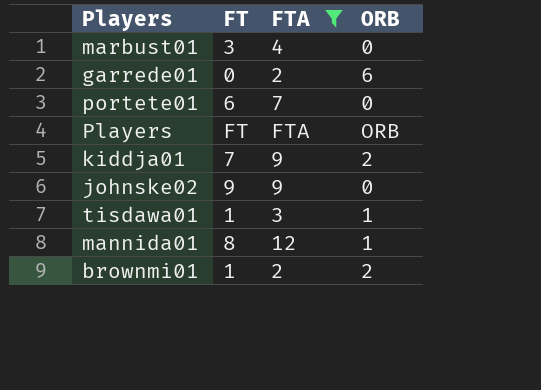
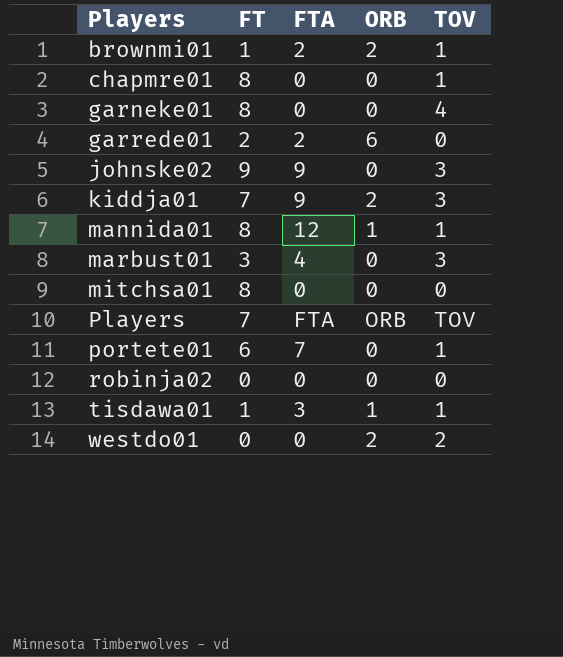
filter: FTA != 0 -> none
row order: none -> Players ascending
column TOV | position: none -> 5
garrede01 | FT: 0 -> 2
Players | FT: FT -> 7

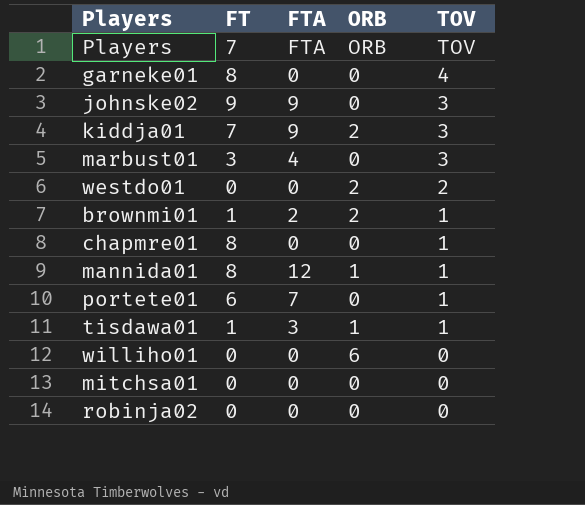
row order: Players ascending -> TOV descending
row garrede01: 2 | 2 | 6 | 0 -> none
row williho01: none -> 0 | 0 | 6 | 0
mitchsa01 | FT: 8 -> 0

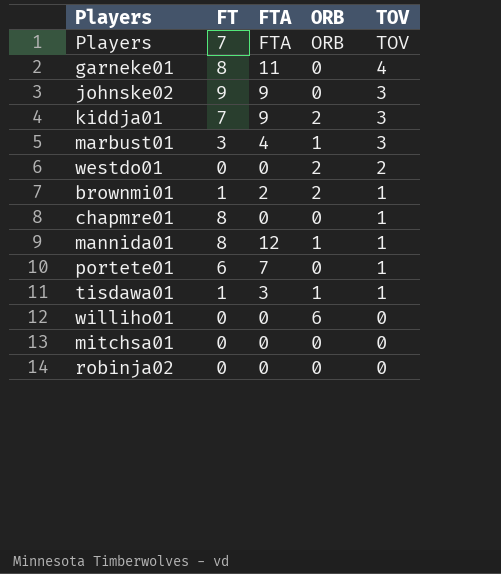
garneke01 | FTA: 0 -> 11
marbust01 | ORB: 0 -> 1

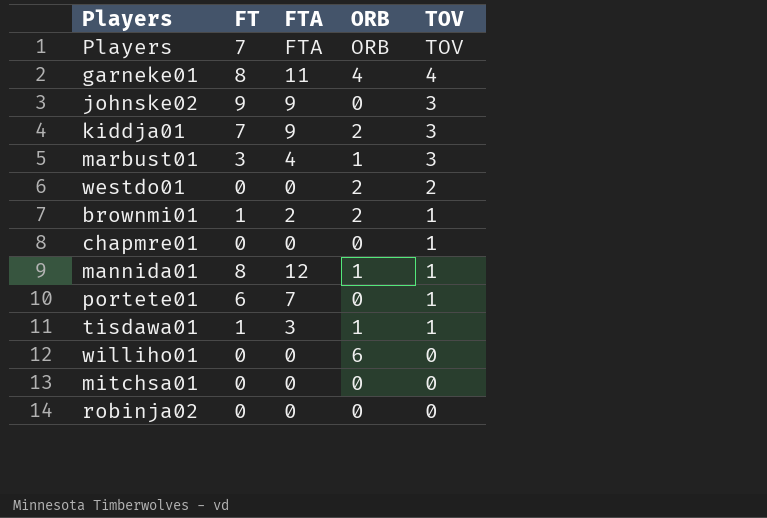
garneke01 | ORB: 0 -> 4
chapmre01 | FT: 8 -> 0

